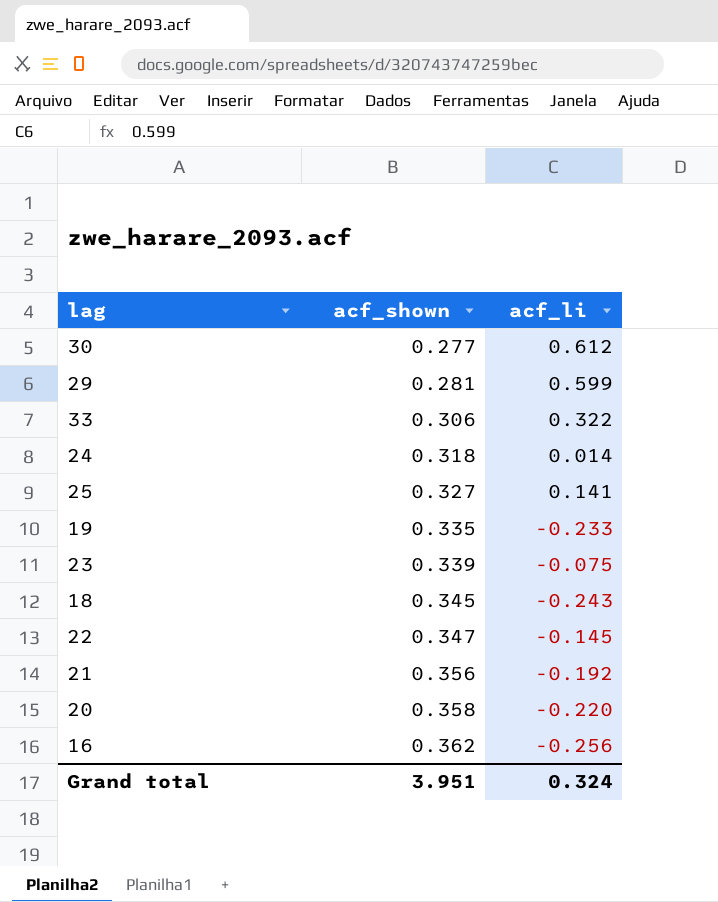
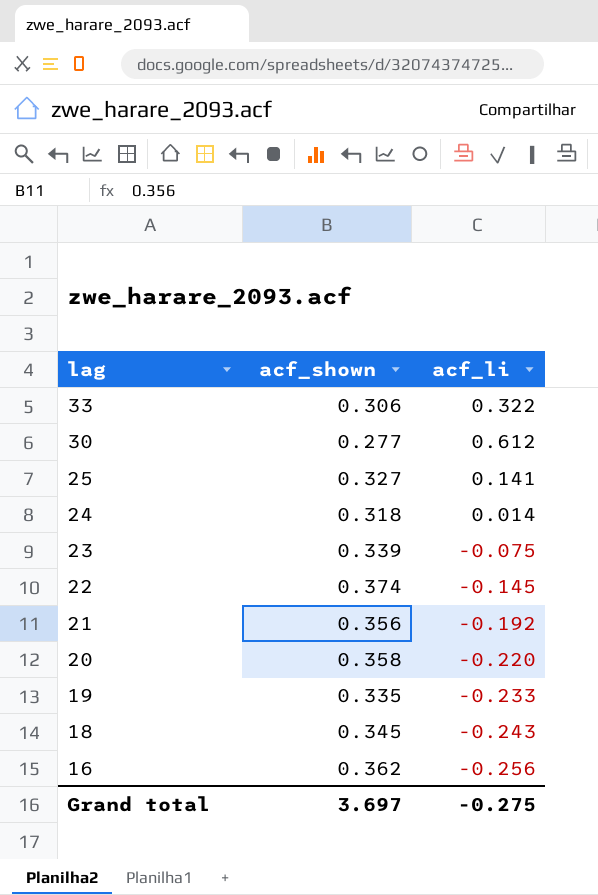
row order: acf_shown ascending -> lag descending
row 29: 0.281 | 0.599 -> none
22 | acf_shown: 0.347 -> 0.374
Grand total | acf_shown: 3.951 -> 3.697
Grand total | acf_li: 0.324 -> -0.275

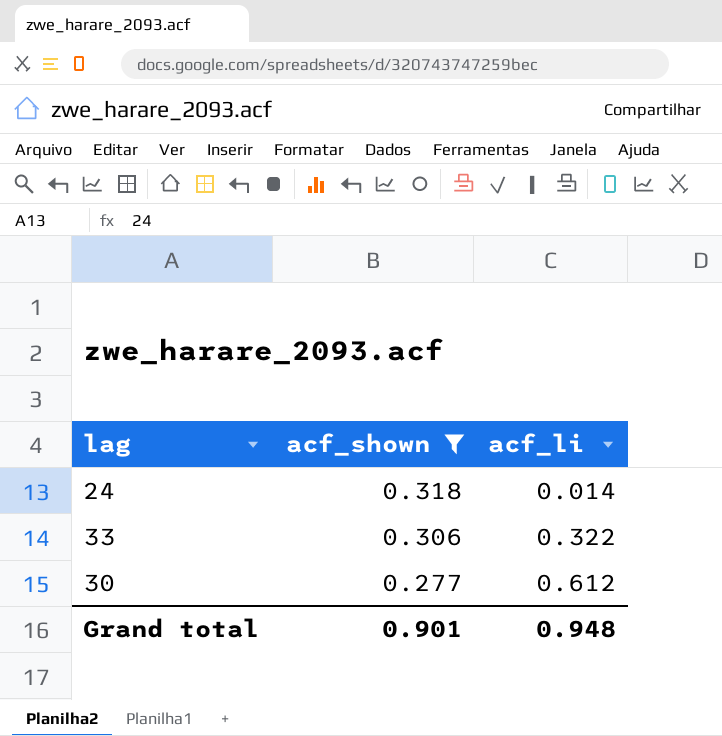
filter: none -> acf_shown <= 0.318
row order: lag descending -> acf_shown descending
Grand total | acf_shown: 3.697 -> 0.901
Grand total | acf_li: -0.275 -> 0.948

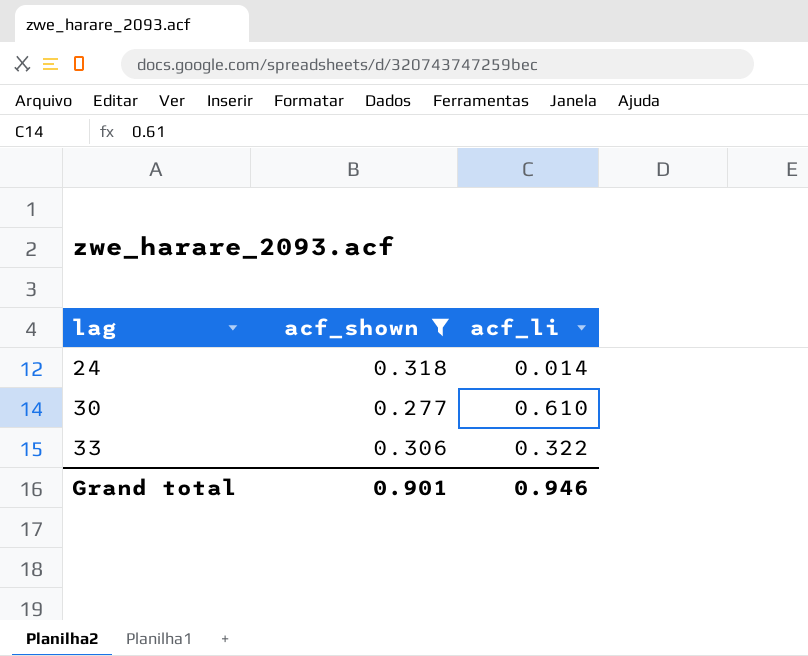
row order: acf_shown descending -> lag ascending
30 | acf_li: 0.612 -> 0.610
Grand total | acf_li: 0.948 -> 0.946

